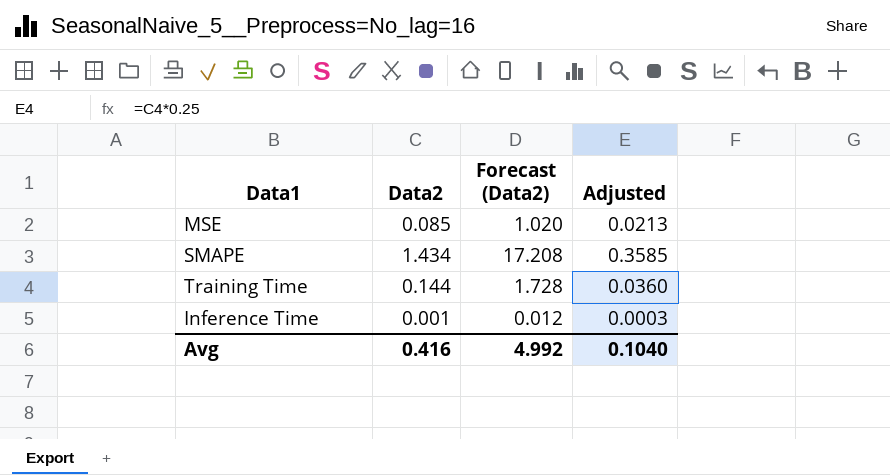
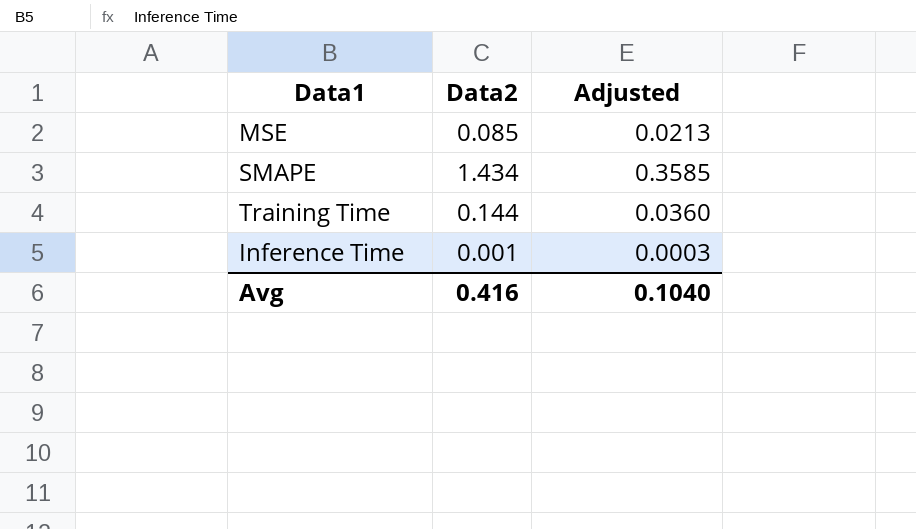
column Forecast (Data2) | formula: [Data2] * 12 -> none

